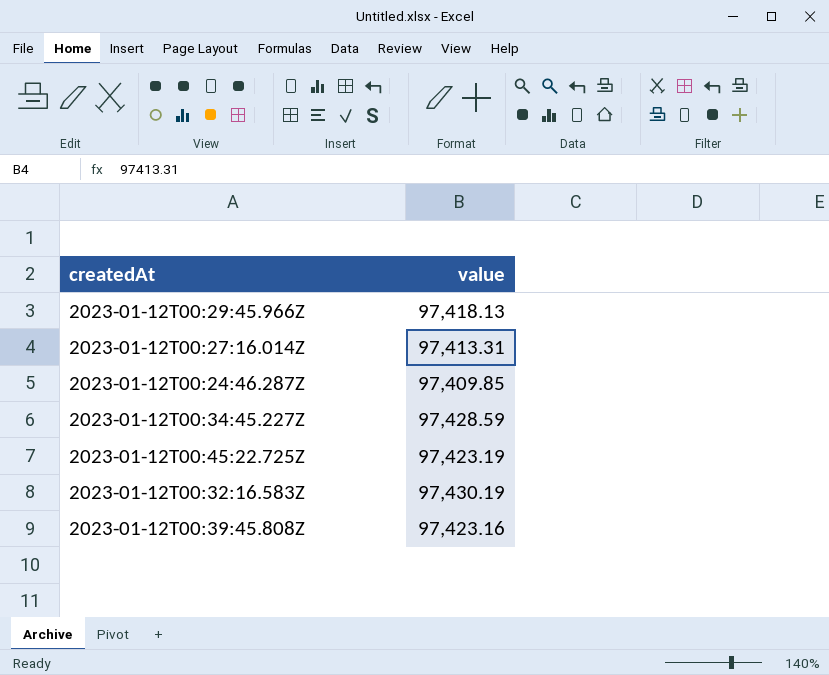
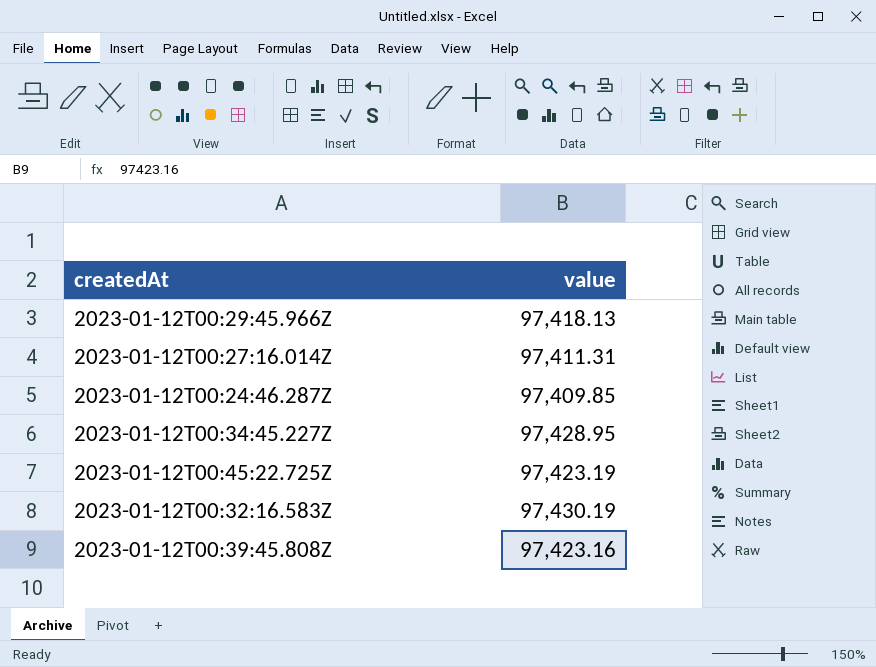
2023-01-12T00:27:16.014Z | value: 97,413.31 -> 97,411.31
2023-01-12T00:34:45.227Z | value: 97,428.59 -> 97,428.95

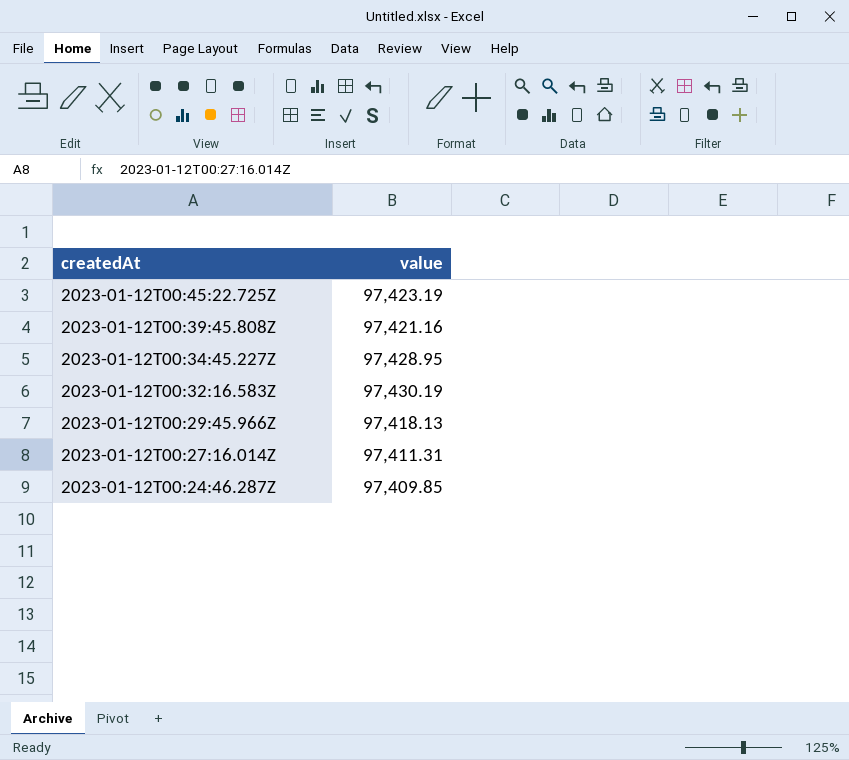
row order: none -> createdAt descending
2023-01-12T00:39:45.808Z | value: 97,423.16 -> 97,421.16

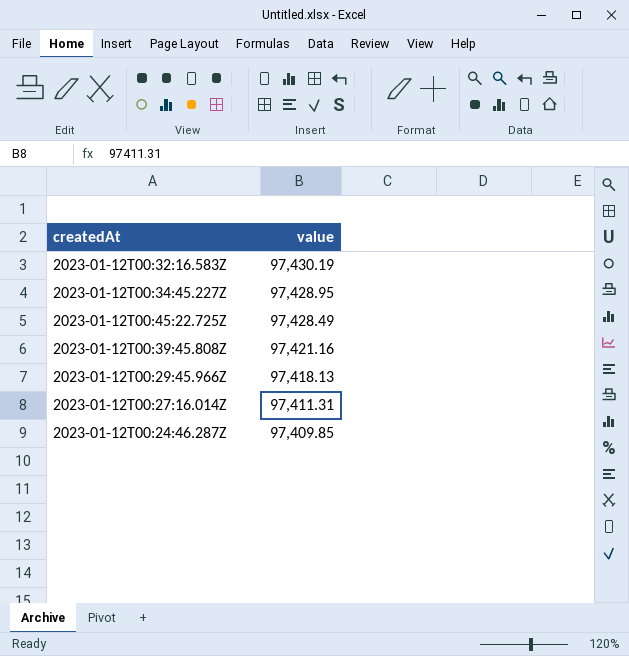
row order: createdAt descending -> value descending
2023-01-12T00:45:22.725Z | value: 97,423.19 -> 97,428.49

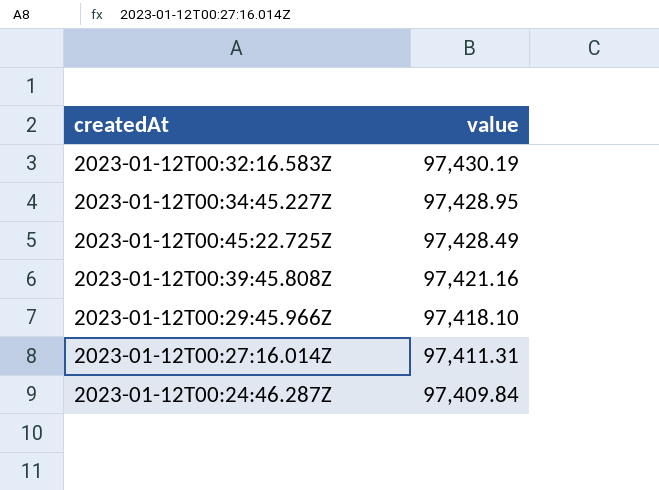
2023-01-12T00:29:45.966Z | value: 97,418.13 -> 97,418.10
2023-01-12T00:24:46.287Z | value: 97,409.85 -> 97,409.84

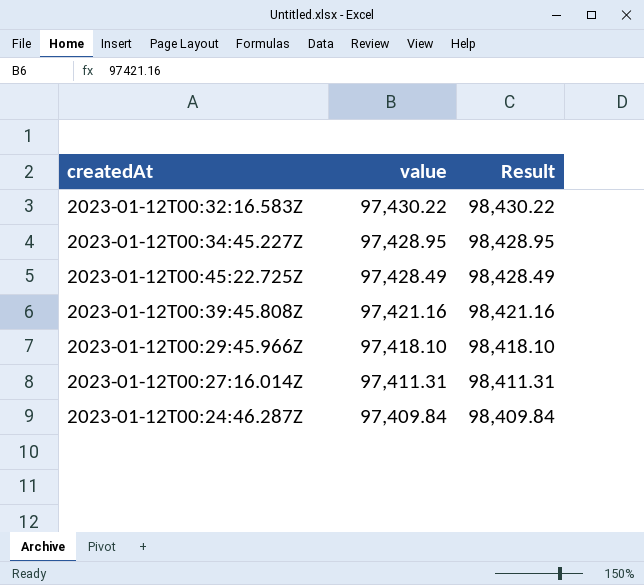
column Result | formula: none -> [value] + 1000
2023-01-12T00:32:16.583Z | value: 97,430.19 -> 97,430.22

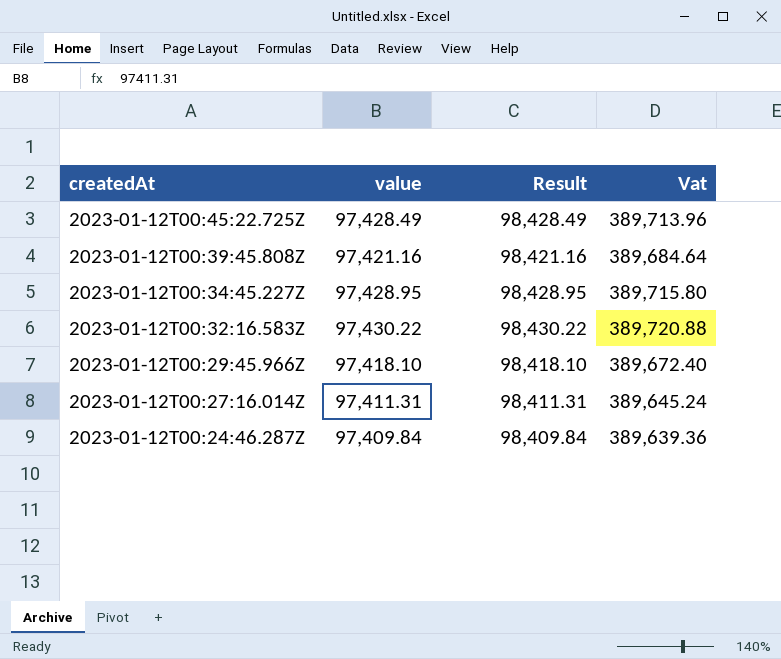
row order: value descending -> createdAt descending
column Vat | formula: none -> [value] * 4

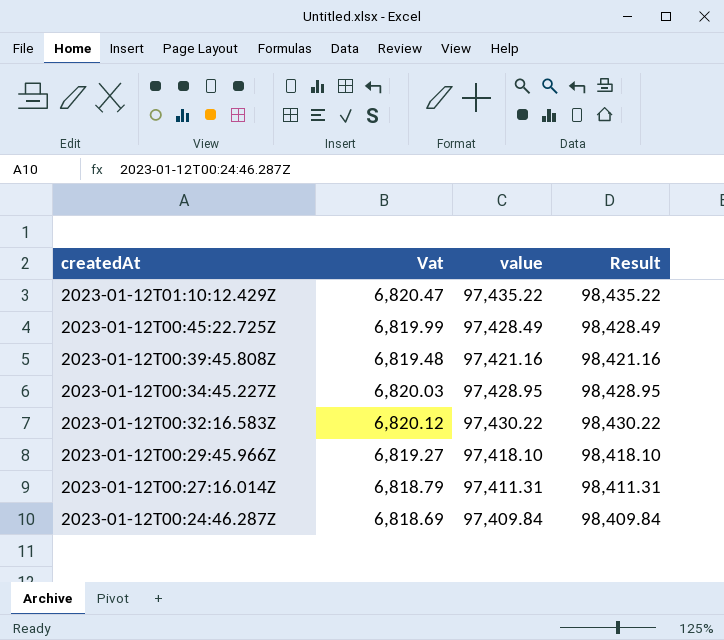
column Vat | formula: [value] * 4 -> [value] * 0.07
column Vat | position: 4 -> 2
row 2023-01-12T01:10:12.429Z: none -> 6,820.47 | 97,435.22 | 98,435.22

